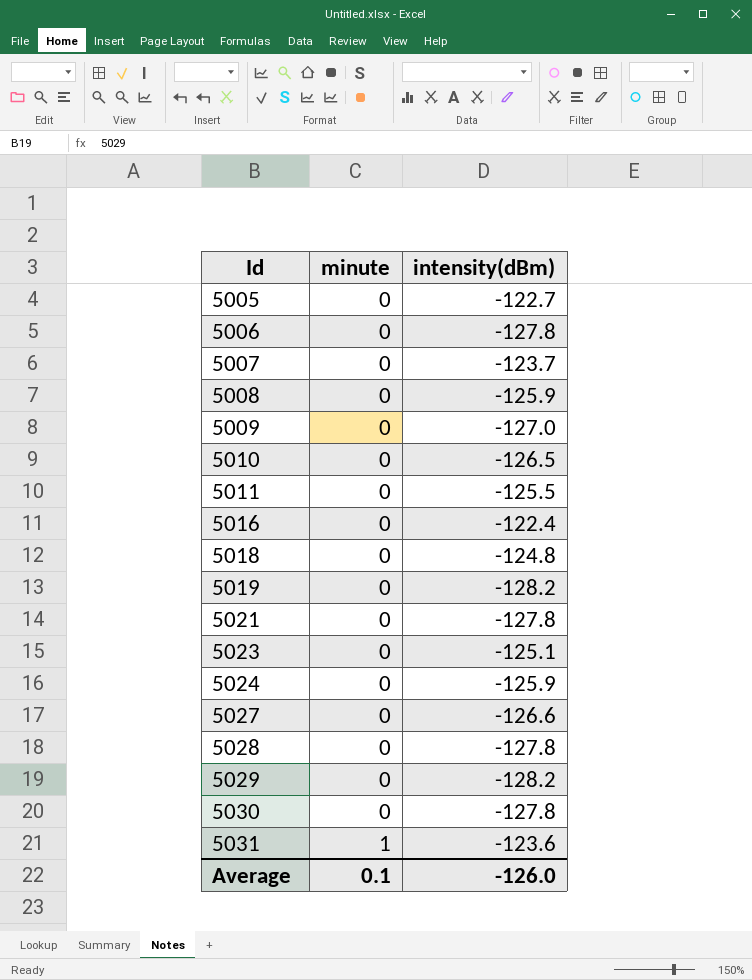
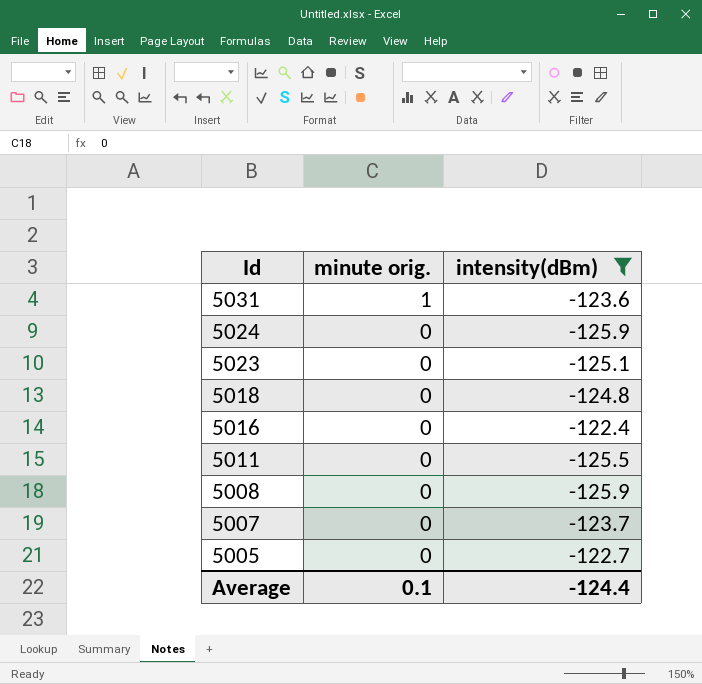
filter: none -> intensity(dBm) >= -125.9
row order: Id ascending -> Id descending
column name: minute -> minute orig.
Average | intensity(dBm): -126.0 -> -124.4

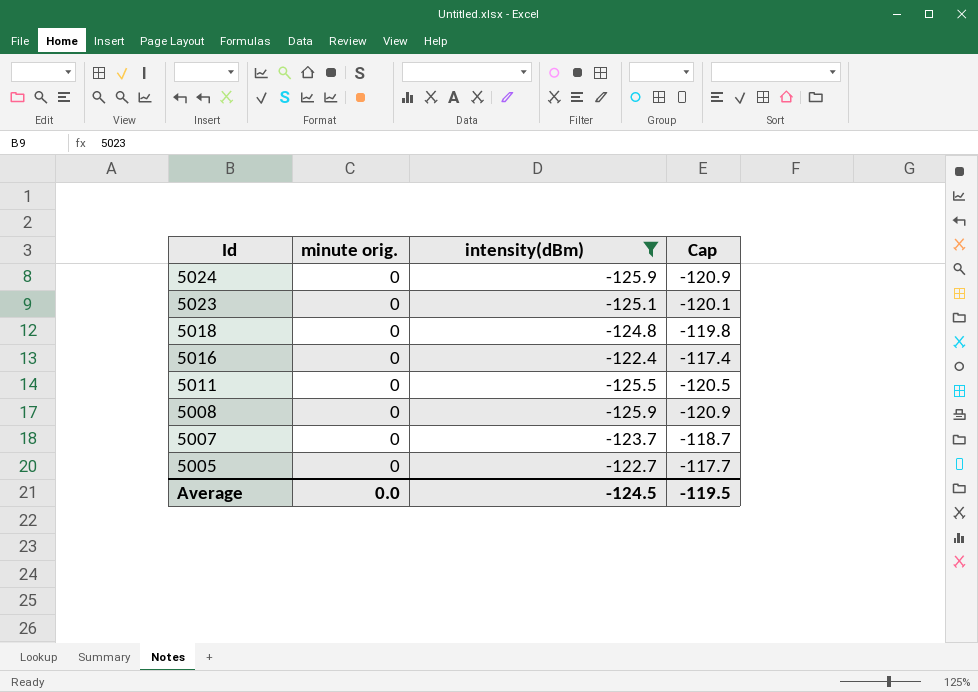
column Cap | formula: none -> [intensity(dBm)] + 5
row 5031: 1 | -123.6 -> none
Average | minute orig.: 0.1 -> 0.0
Average | intensity(dBm): -124.4 -> -124.5

